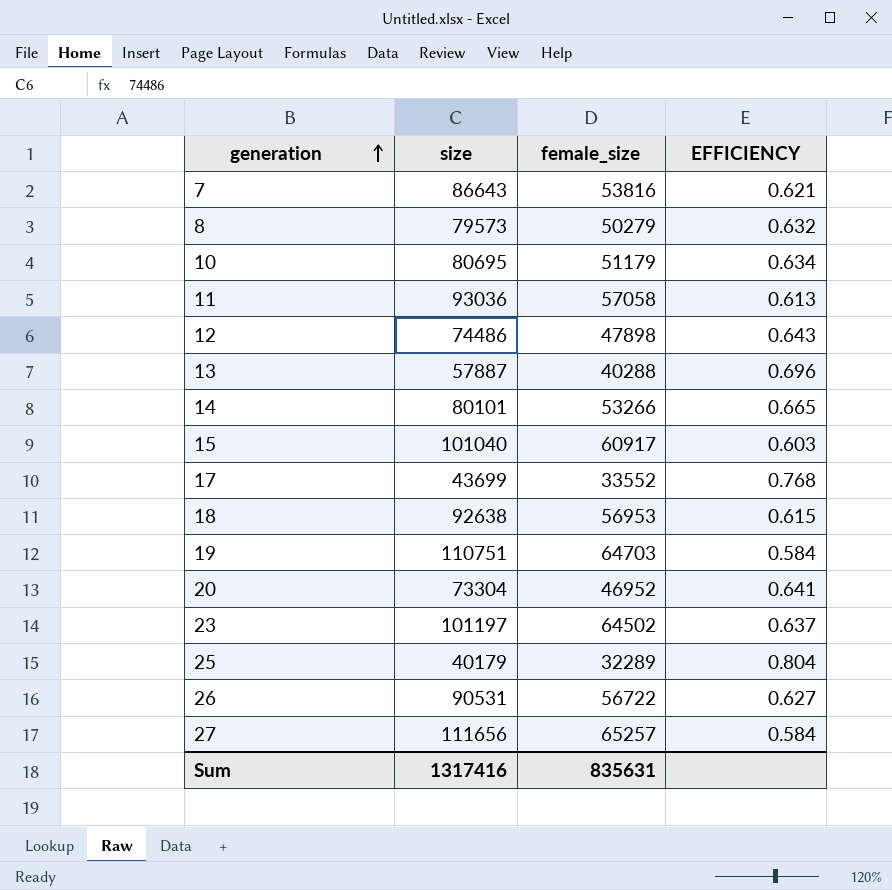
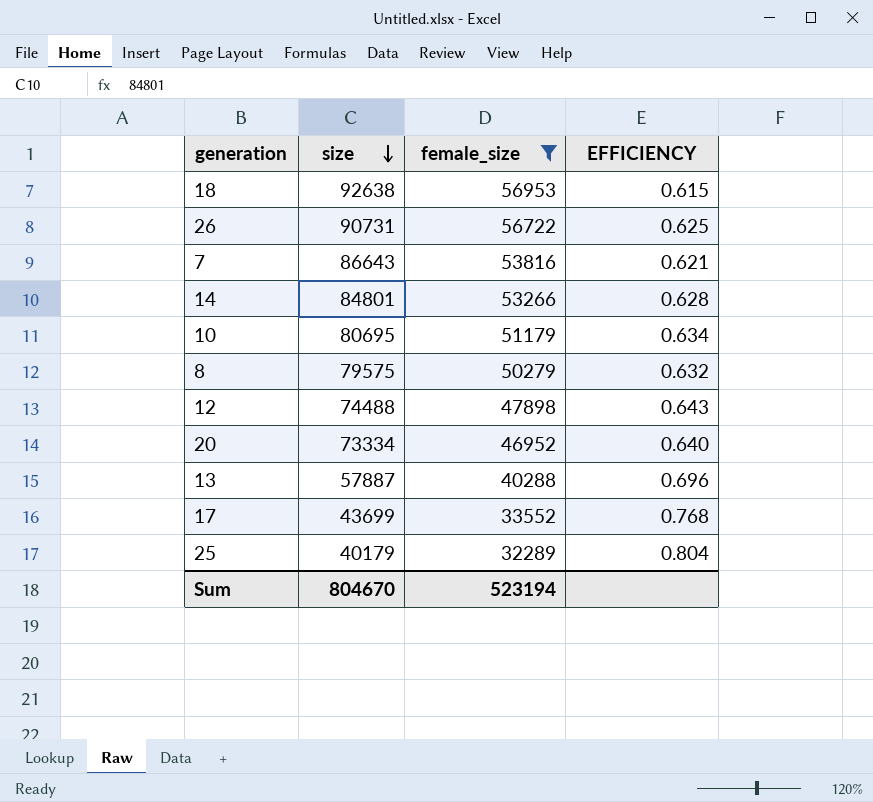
filter: none -> female_size <= 56953
row order: generation ascending -> size descending
26 | size: 90531 -> 90731
26 | EFFICIENCY: 0.627 -> 0.625
14 | size: 80101 -> 84801
14 | EFFICIENCY: 0.665 -> 0.628
8 | size: 79573 -> 79575
12 | size: 74486 -> 74488
20 | size: 73304 -> 73334
20 | EFFICIENCY: 0.641 -> 0.640
Sum | size: 1317416 -> 804670
Sum | female_size: 835631 -> 523194

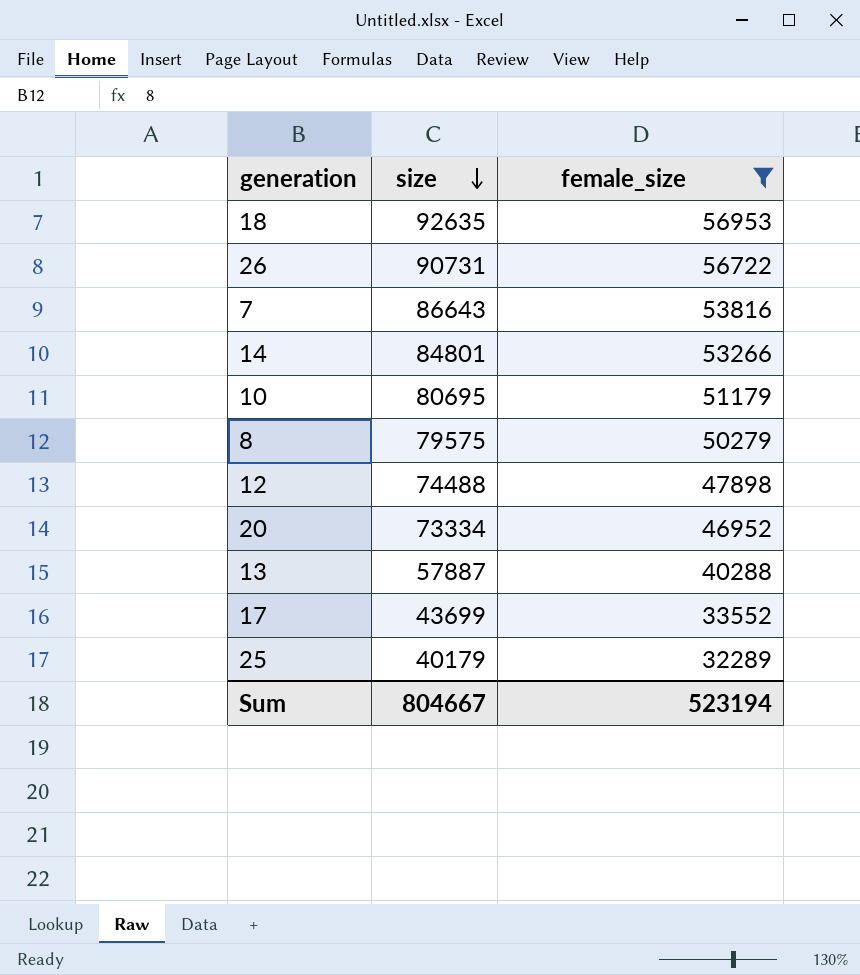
column EFFICIENCY | formula: [female_size] / [size] -> none
18 | size: 92638 -> 92635
Sum | size: 804670 -> 804667

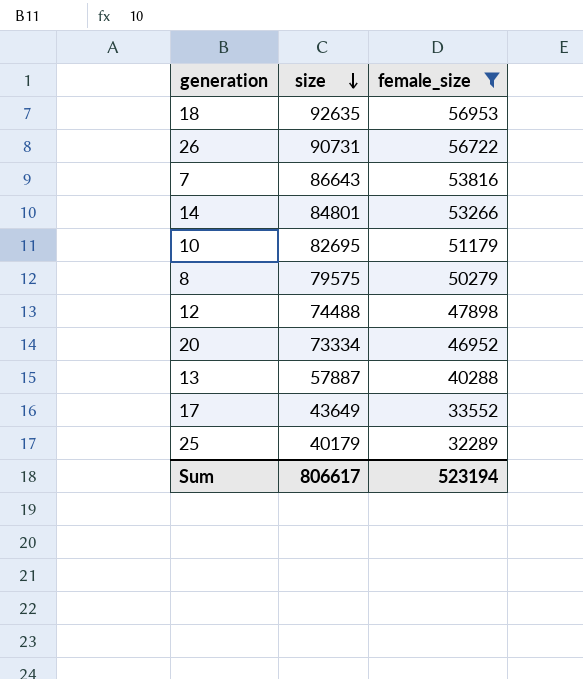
10 | size: 80695 -> 82695
17 | size: 43699 -> 43649
Sum | size: 804667 -> 806617

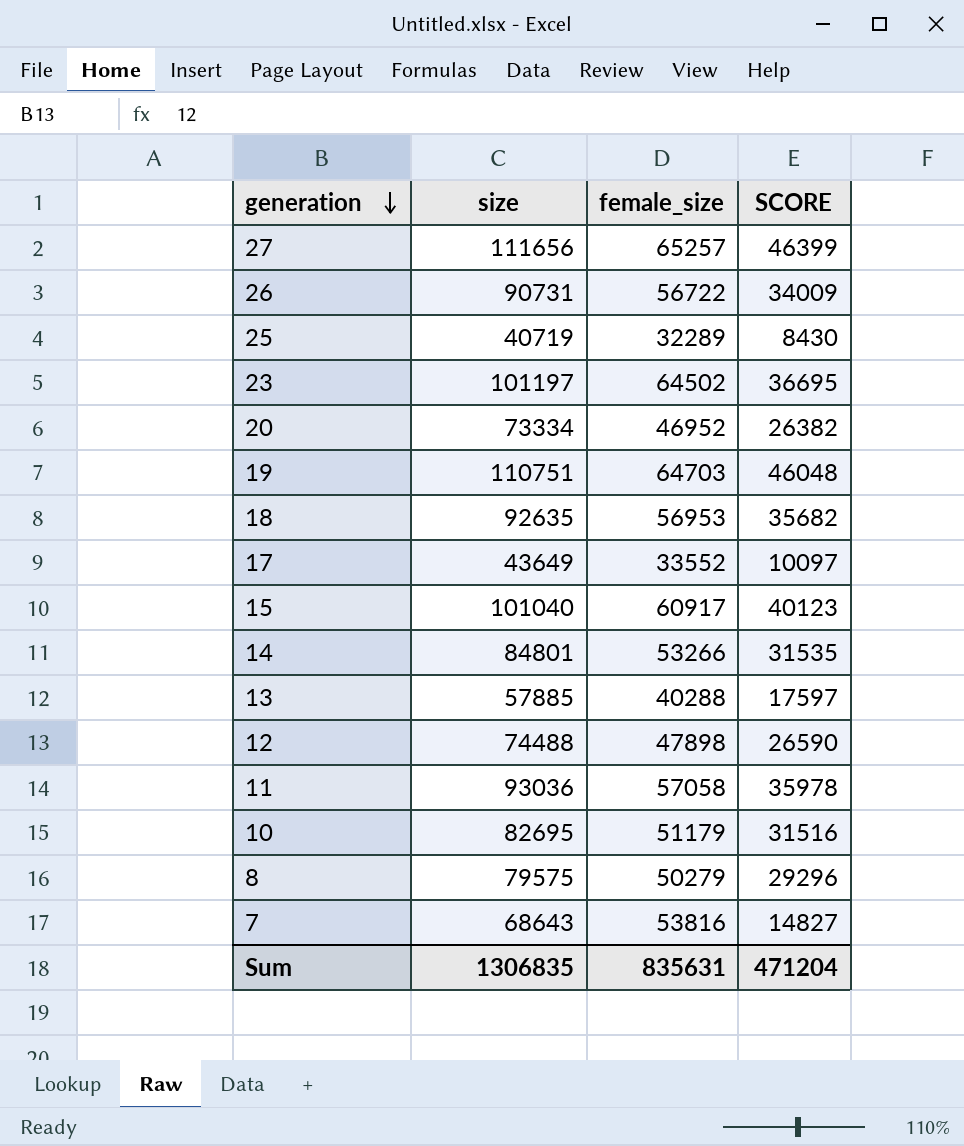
filter: female_size <= 56953 -> none
row order: size descending -> generation descending
column SCORE | formula: none -> [size] - [female_size]
25 | size: 40179 -> 40719
13 | size: 57887 -> 57885
7 | size: 86643 -> 68643
Sum | size: 806617 -> 1306835
Sum | female_size: 523194 -> 835631

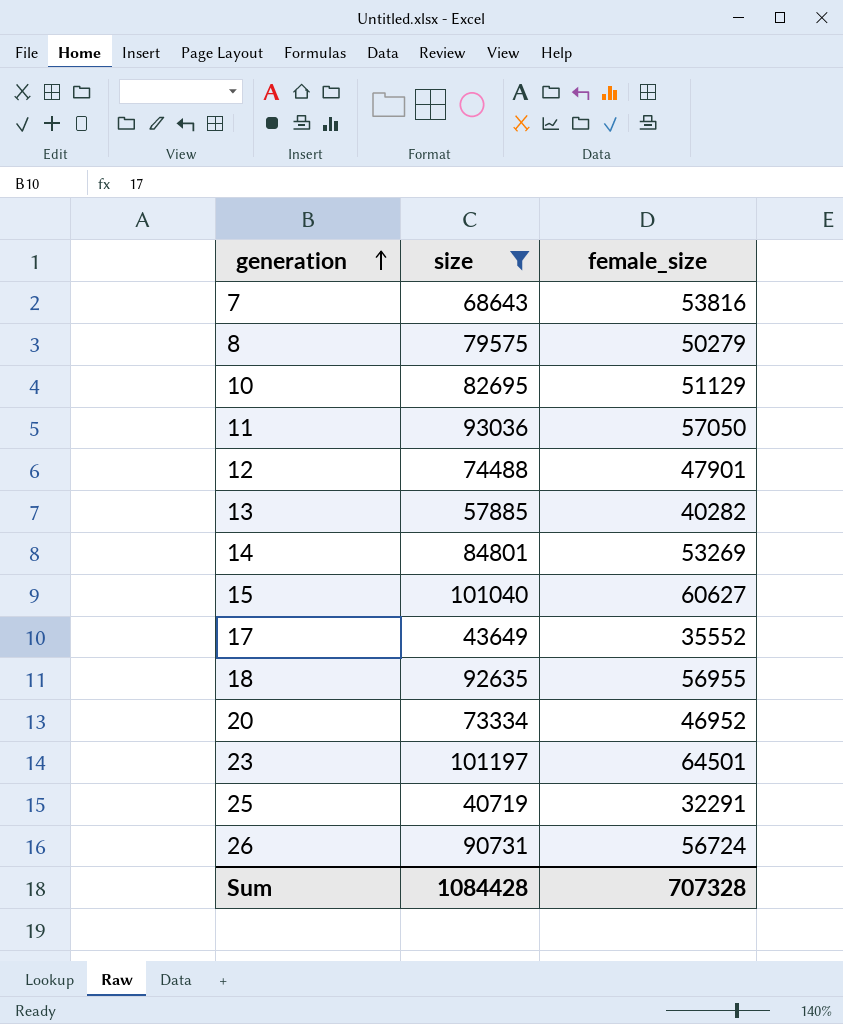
filter: none -> size <= 101197
row order: generation descending -> generation ascending
column SCORE | formula: [size] - [female_size] -> none
10 | female_size: 51179 -> 51129
11 | female_size: 57058 -> 57050
12 | female_size: 47898 -> 47901
13 | female_size: 40288 -> 40282
14 | female_size: 53266 -> 53269
15 | female_size: 60917 -> 60627
17 | female_size: 33552 -> 35552
18 | female_size: 56953 -> 56955
23 | female_size: 64502 -> 64501
25 | female_size: 32289 -> 32291
26 | female_size: 56722 -> 56724
Sum | size: 1306835 -> 1084428
Sum | female_size: 835631 -> 707328

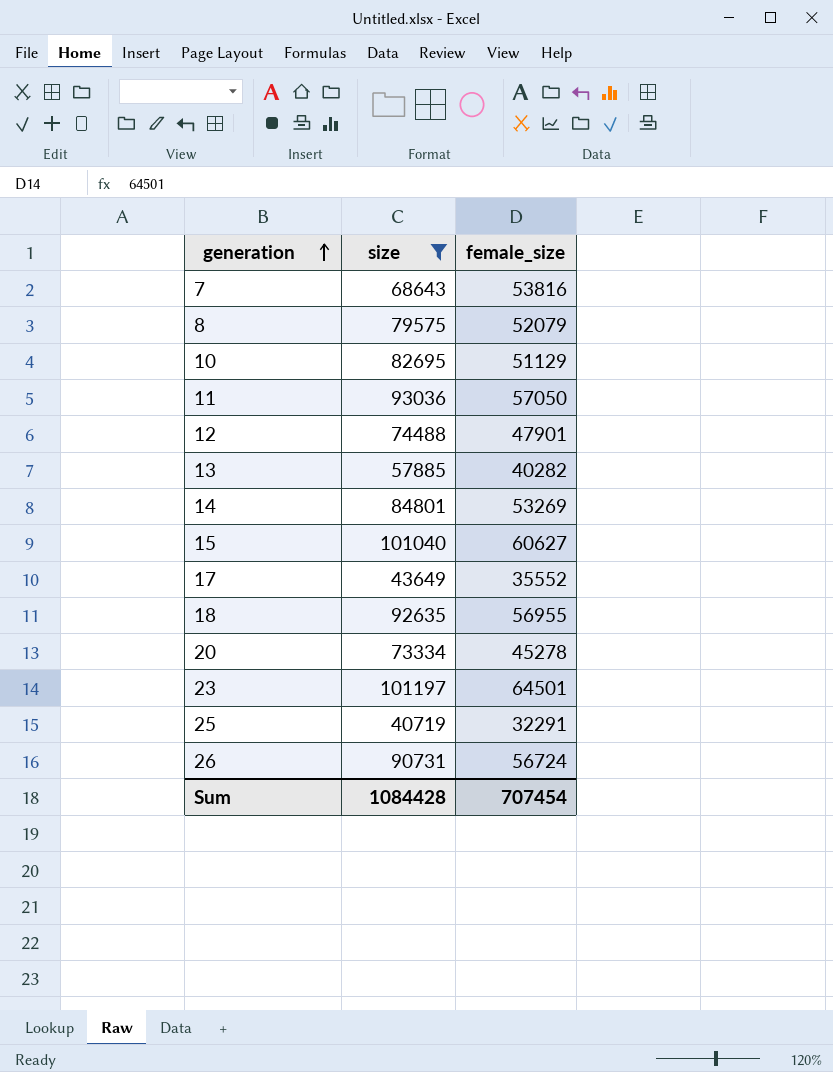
8 | female_size: 50279 -> 52079
20 | female_size: 46952 -> 45278
Sum | female_size: 707328 -> 707454

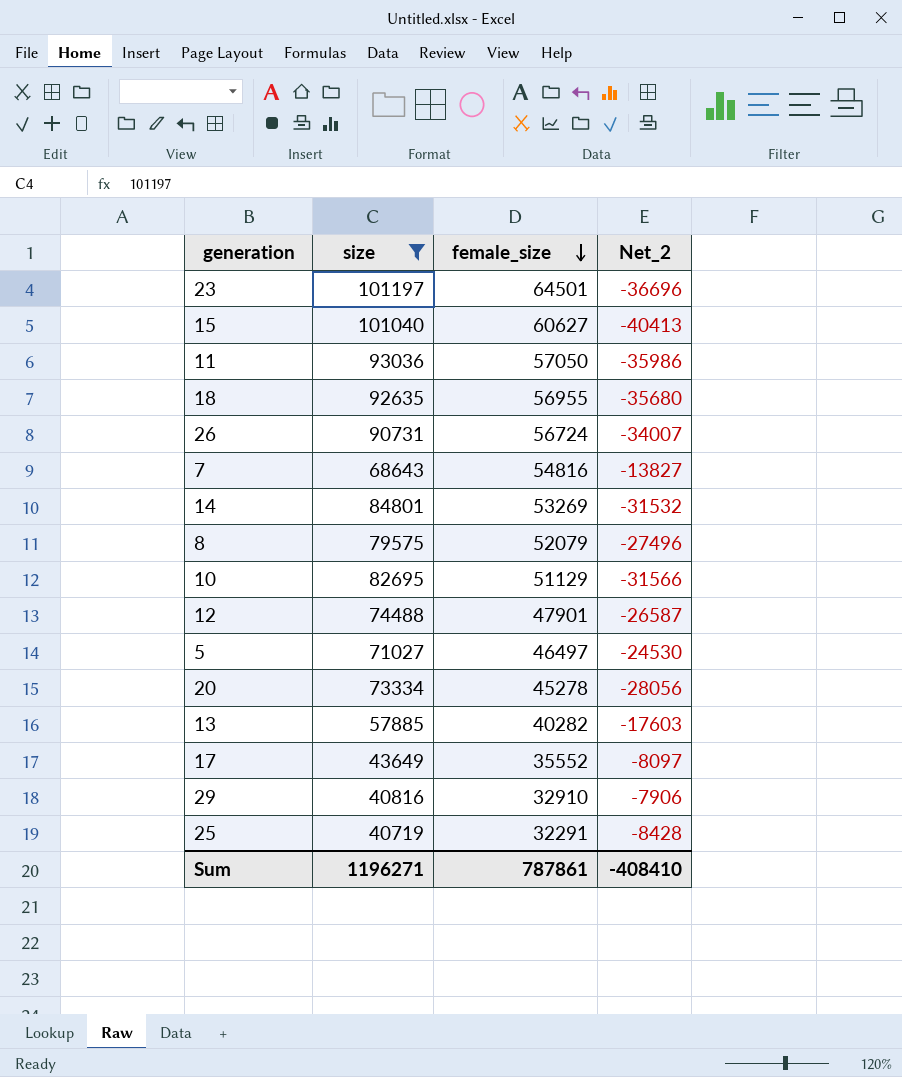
row order: generation ascending -> female_size descending
column Net_2 | formula: none -> [female_size] - [size]
7 | female_size: 53816 -> 54816
row 5: none -> 71027 | 46497 | -24530
row 29: none -> 40816 | 32910 | -7906
Sum | size: 1084428 -> 1196271
Sum | female_size: 707454 -> 787861

